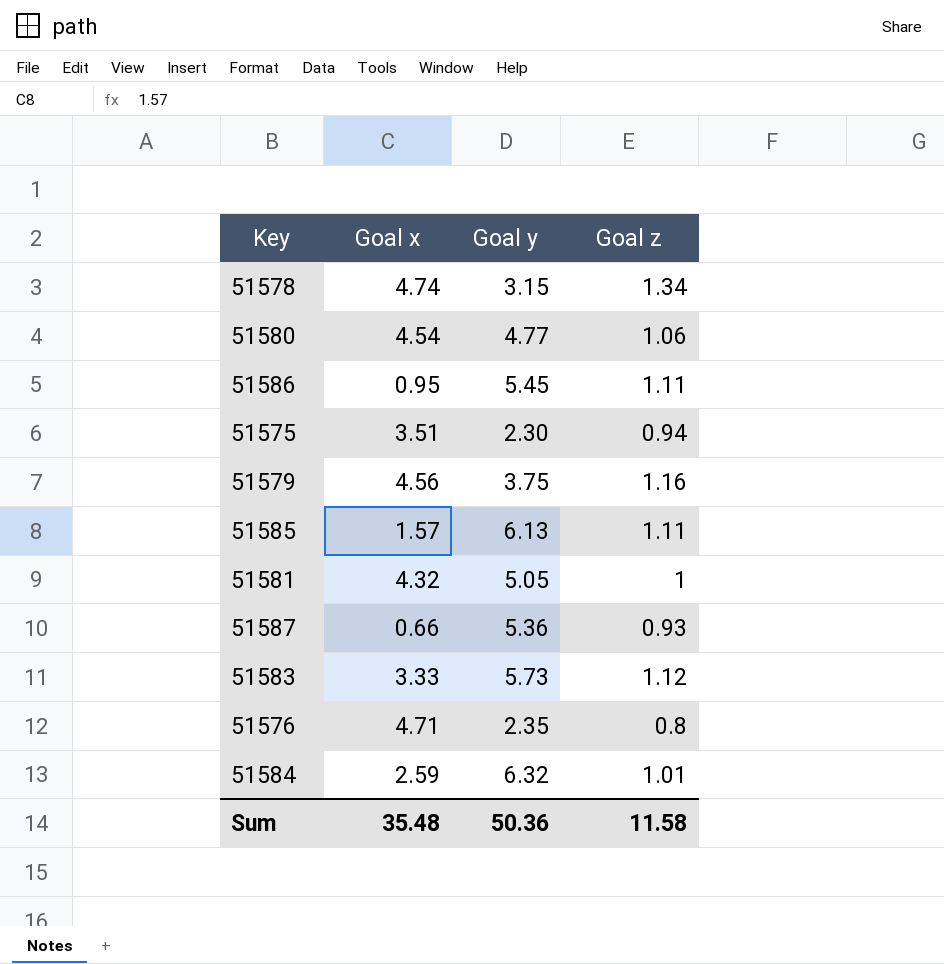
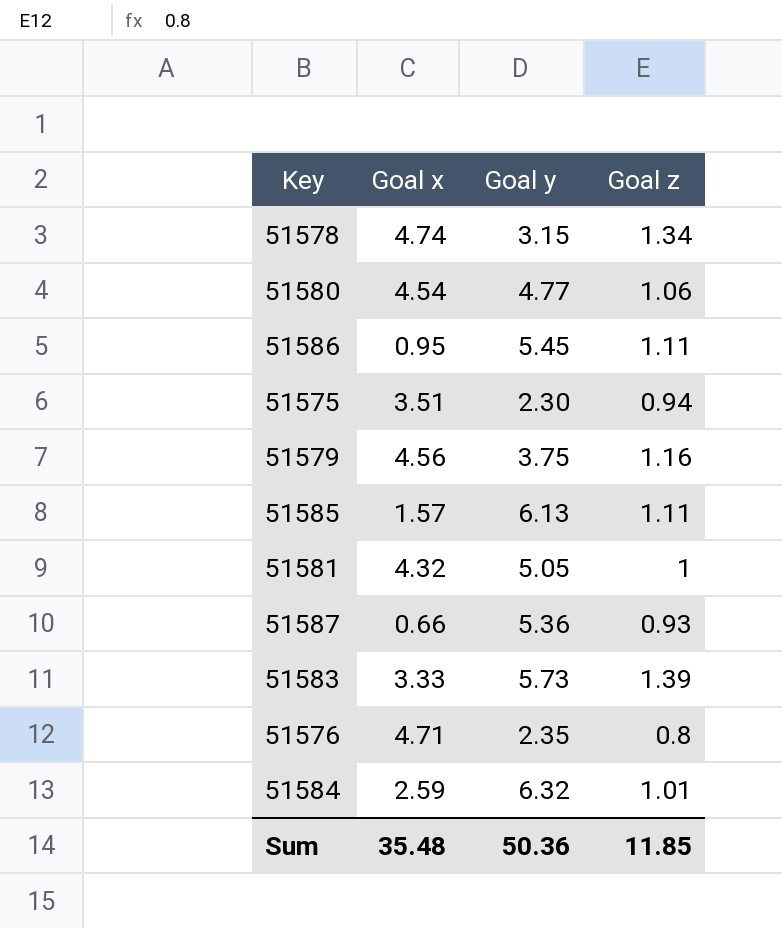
51583 | Goal z: 1.12 -> 1.39
Sum | Goal z: 11.58 -> 11.85

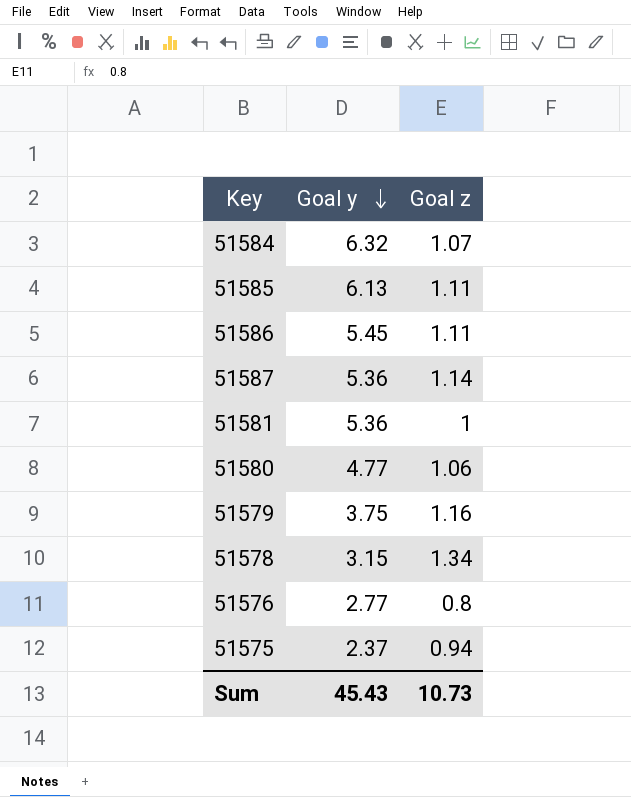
row order: none -> Goal y descending
column Goal x | position: 2 -> none
row 51583: 3.33 | 5.73 | 1.39 -> none
51584 | Goal z: 1.01 -> 1.07
51587 | Goal z: 0.93 -> 1.14
51581 | Goal y: 5.05 -> 5.36
51576 | Goal y: 2.35 -> 2.77
51575 | Goal y: 2.30 -> 2.37
Sum | Goal y: 50.36 -> 45.43
Sum | Goal z: 11.85 -> 10.73

